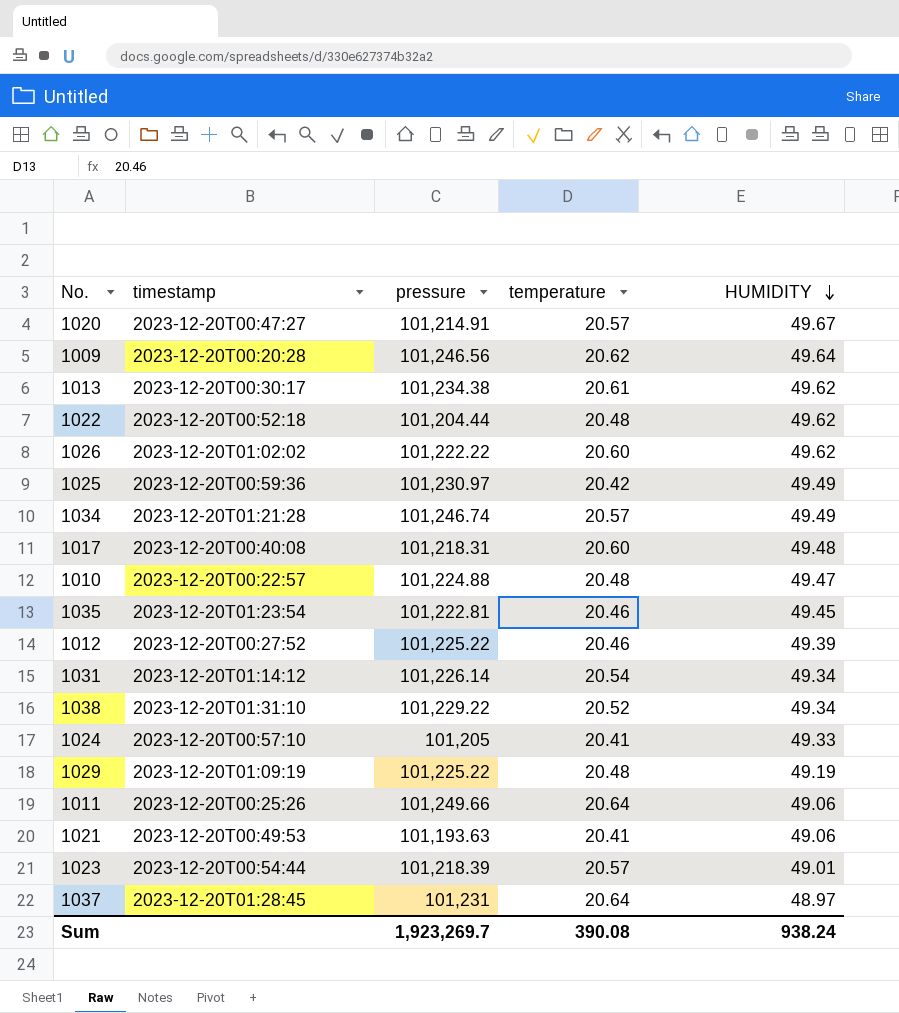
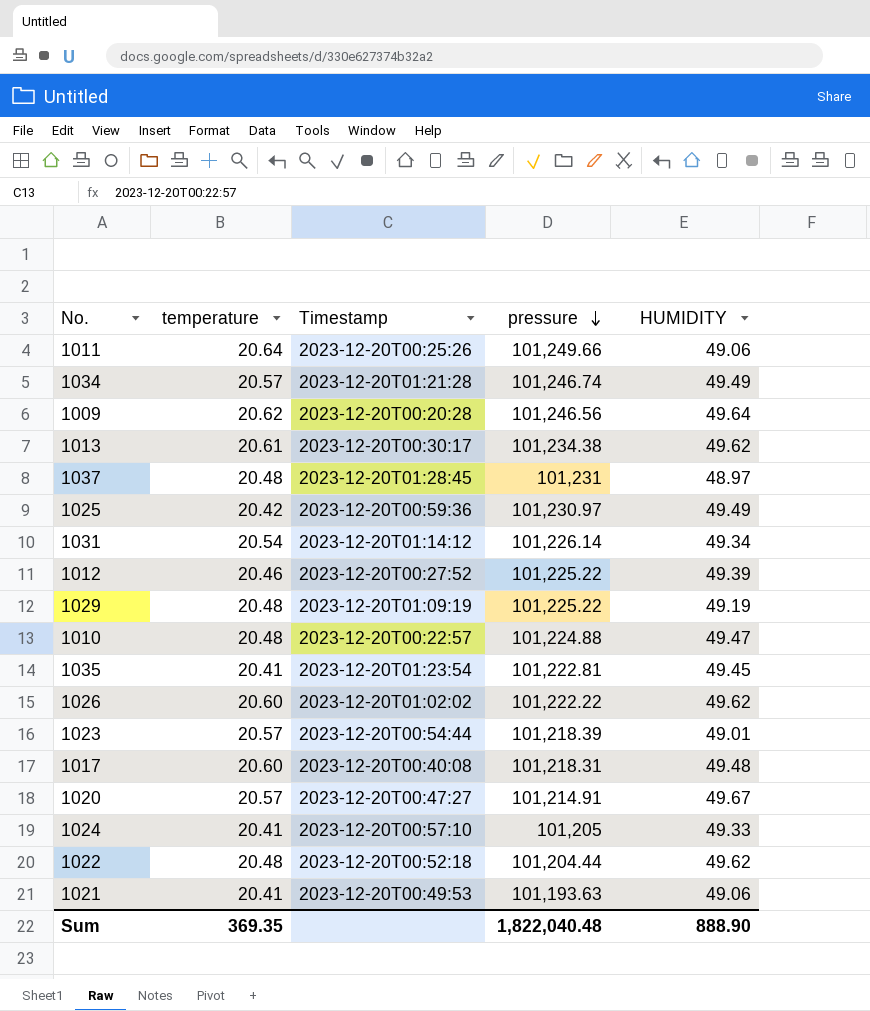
row order: HUMIDITY descending -> pressure descending
column temperature | position: 4 -> 2
column name: timestamp -> Timestamp
row 1038: 2023-12-20T01:31:10 | 101,229.22 | 20.52 | 49.34 -> none
1037 | temperature: 20.64 -> 20.48
1035 | temperature: 20.46 -> 20.41
Sum | temperature: 390.08 -> 369.35
Sum | pressure: 1,923,269.7 -> 1,822,040.48
Sum | HUMIDITY: 938.24 -> 888.90

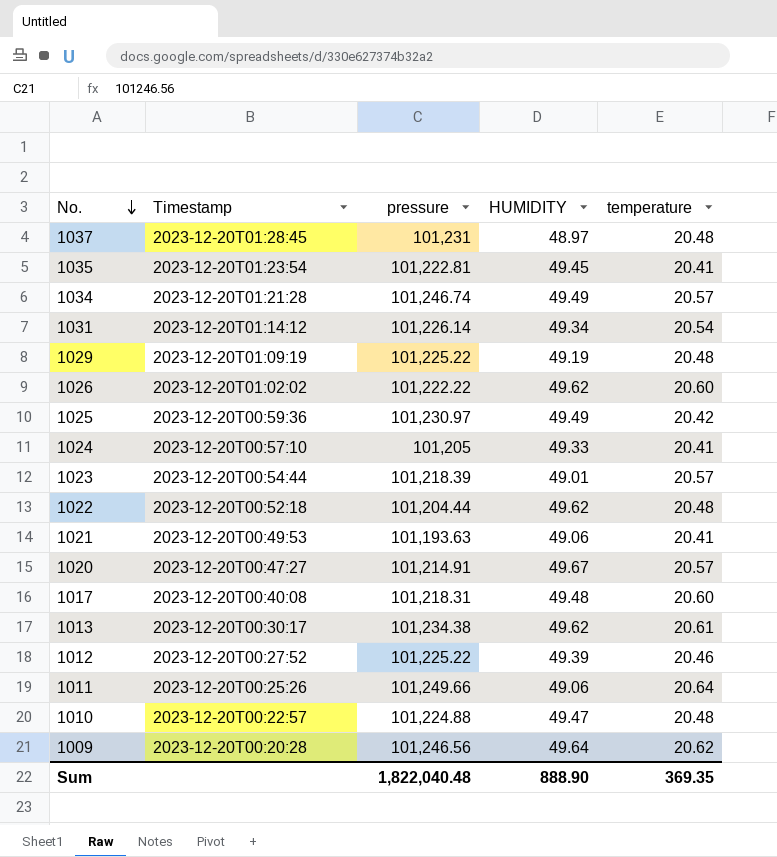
row order: pressure descending -> No. descending
column temperature | position: 2 -> 5

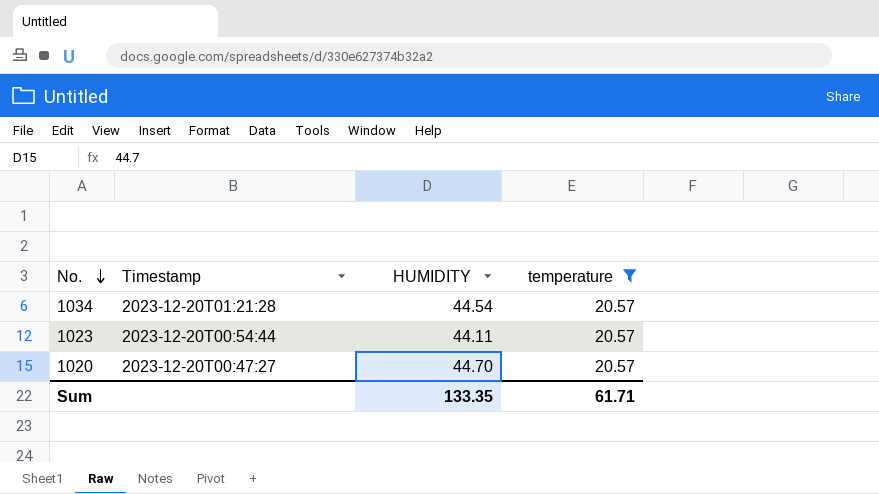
filter: none -> temperature = 20.57
column pressure | position: 3 -> none
1034 | HUMIDITY: 49.49 -> 44.54
1023 | HUMIDITY: 49.01 -> 44.11
1020 | HUMIDITY: 49.67 -> 44.70
Sum | HUMIDITY: 888.90 -> 133.35
Sum | temperature: 369.35 -> 61.71

